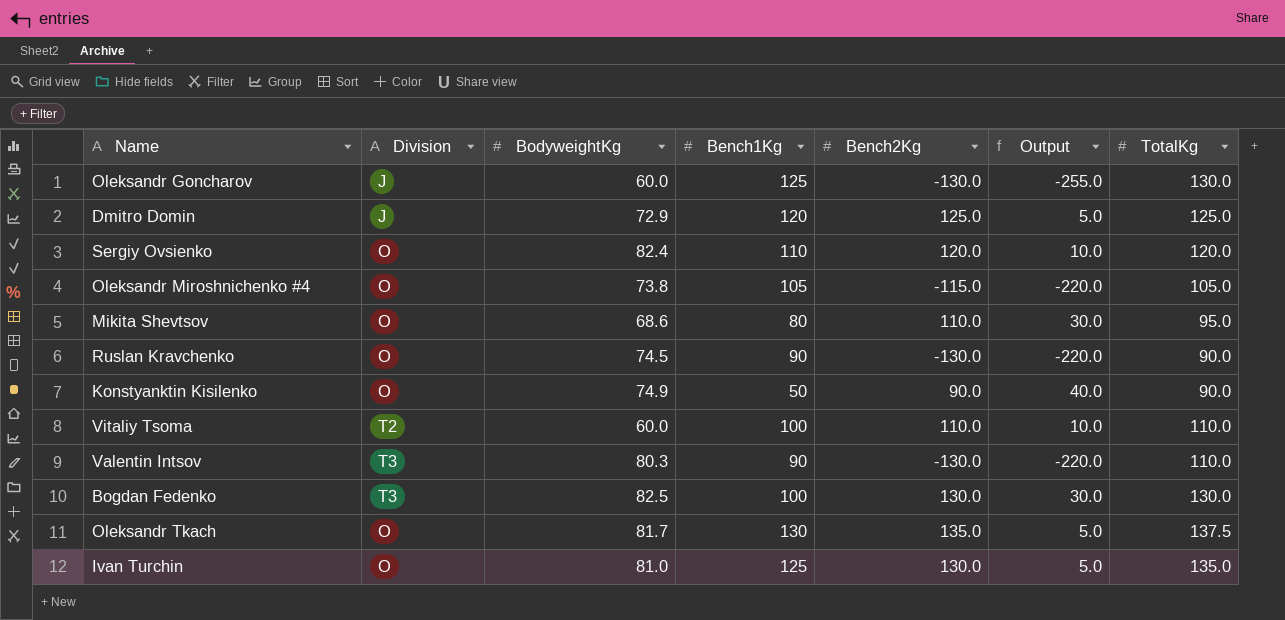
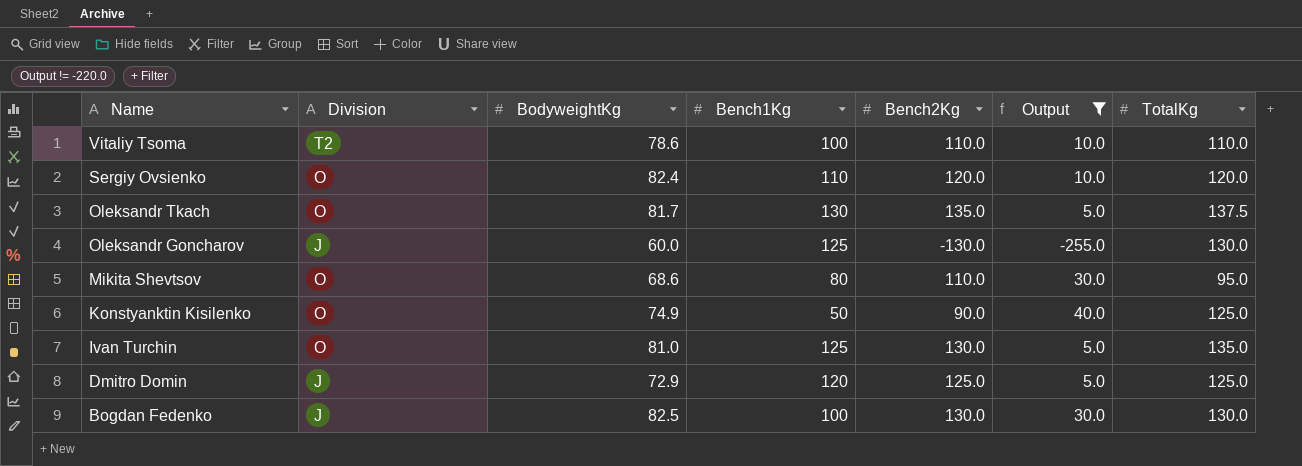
filter: none -> Output != -220.0
row order: none -> Name descending
Vitaliy Tsoma | BodyweightKg: 60.0 -> 78.6
Konstyanktin Kisilenko | TotalKg: 90.0 -> 125.0
Bogdan Fedenko | Division: T3 -> J

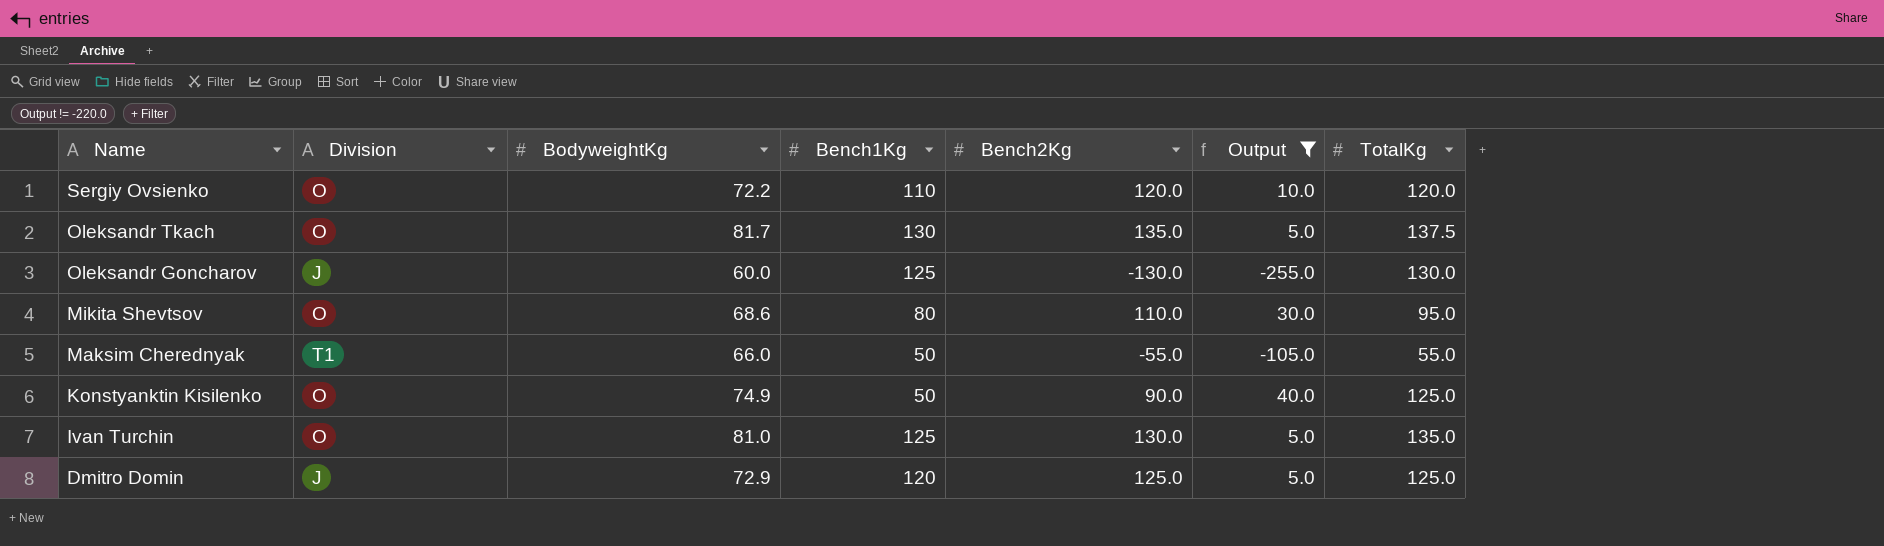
row Vitaliy Tsoma: T2 | 78.6 | 100 | 110.0 | 10.0 | 110.0 -> none
row Bogdan Fedenko: J | 82.5 | 100 | 130.0 | 30.0 | 130.0 -> none
Sergiy Ovsienko | BodyweightKg: 82.4 -> 72.2
row Maksim Cherednyak: none -> T1 | 66.0 | 50 | -55.0 | -105.0 | 55.0

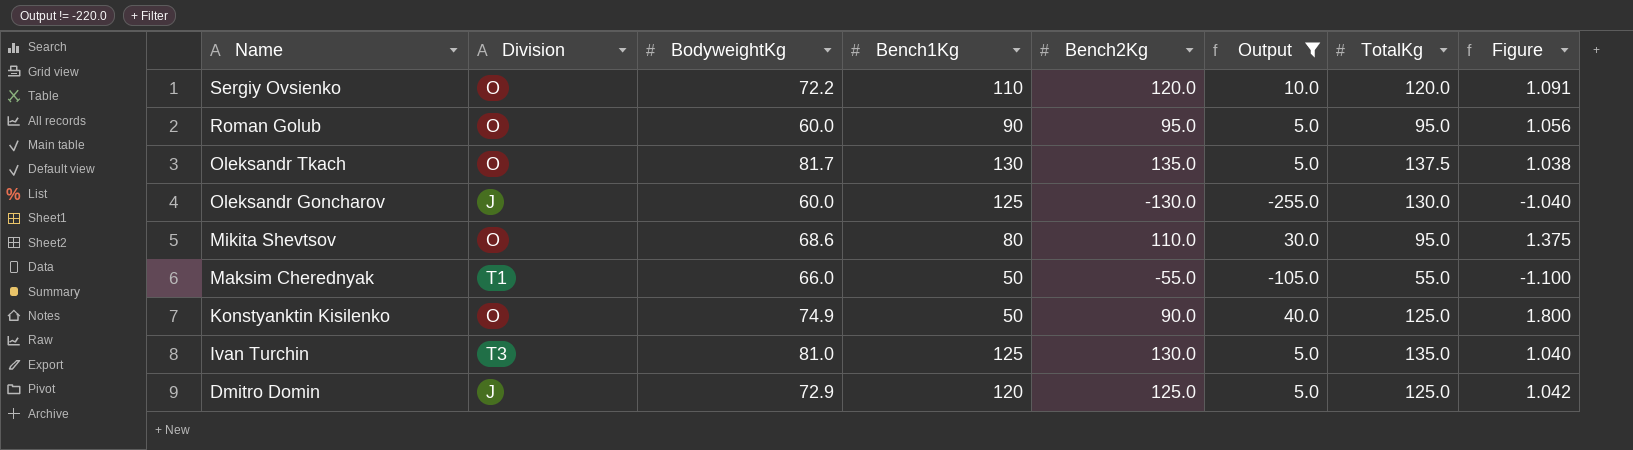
column Figure | formula: none -> [Bench2Kg] / [Bench1Kg]
row Roman Golub: none -> O | 60.0 | 90 | 95.0 | 5.0 | 95.0 | 1.056
Ivan Turchin | Division: O -> T3

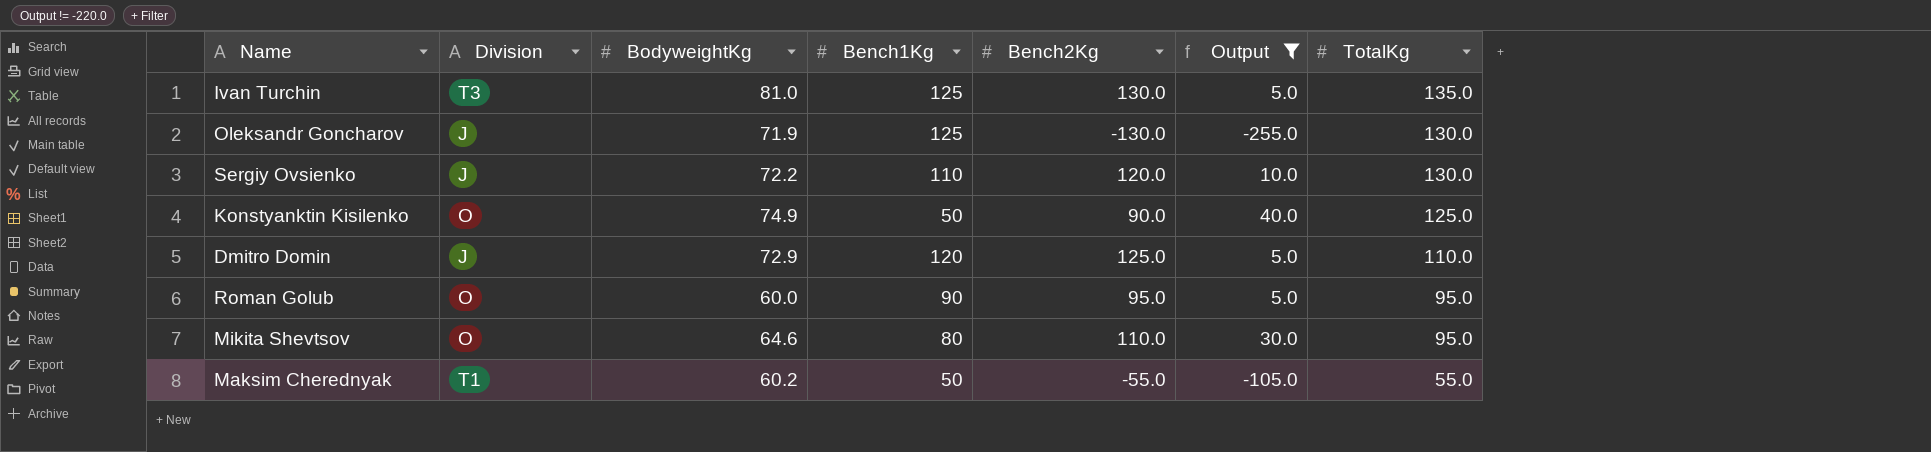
row order: Name descending -> TotalKg descending
column Figure | formula: [Bench2Kg] / [Bench1Kg] -> none
row Oleksandr Tkach: O | 81.7 | 130 | 135.0 | 5.0 | 137.5 | 1.038 -> none
Oleksandr Goncharov | BodyweightKg: 60.0 -> 71.9
Sergiy Ovsienko | Division: O -> J
Sergiy Ovsienko | TotalKg: 120.0 -> 130.0
Dmitro Domin | TotalKg: 125.0 -> 110.0
Mikita Shevtsov | BodyweightKg: 68.6 -> 64.6
Maksim Cherednyak | BodyweightKg: 66.0 -> 60.2

